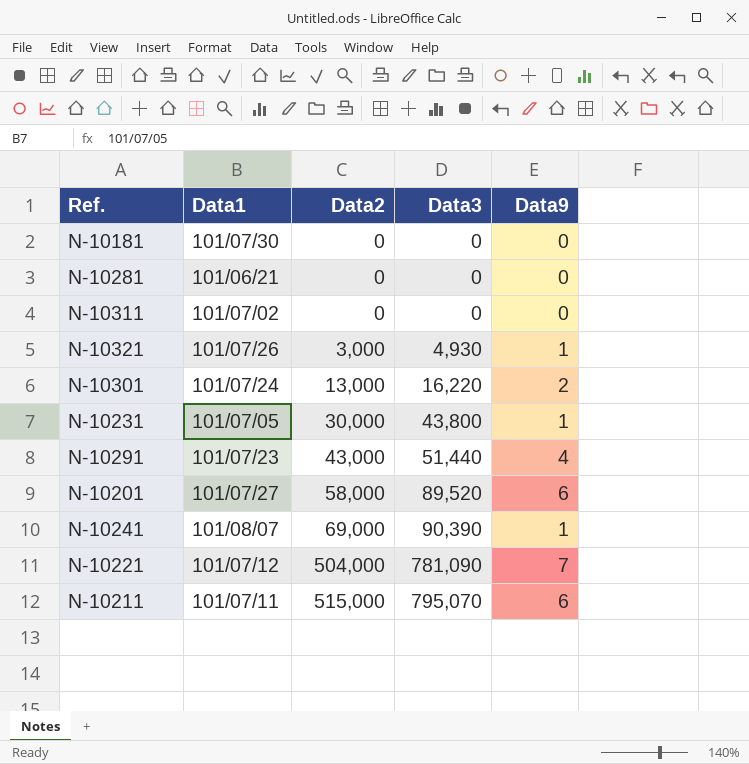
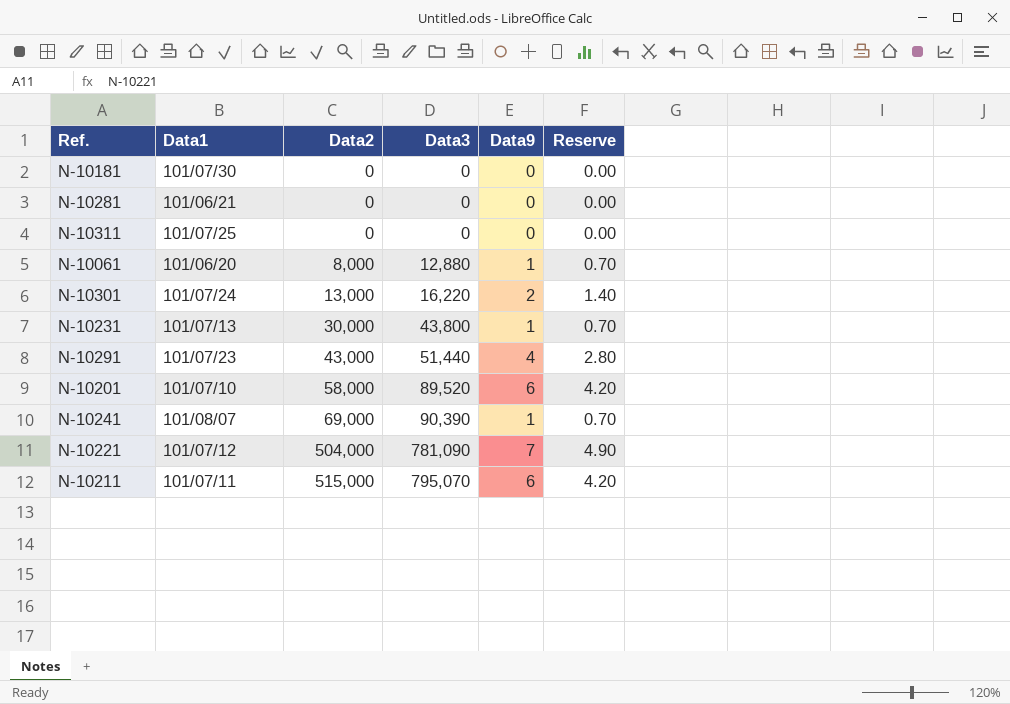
column Reserve | formula: none -> [Data9] * 0.7
row N-10321: 101/07/26 | 3,000 | 4,930 | 1 -> none
N-10311 | Data1: 101/07/02 -> 101/07/25
row N-10061: none -> 101/06/20 | 8,000 | 12,880 | 1 | 0.70
N-10231 | Data1: 101/07/05 -> 101/07/13
N-10201 | Data1: 101/07/27 -> 101/07/10

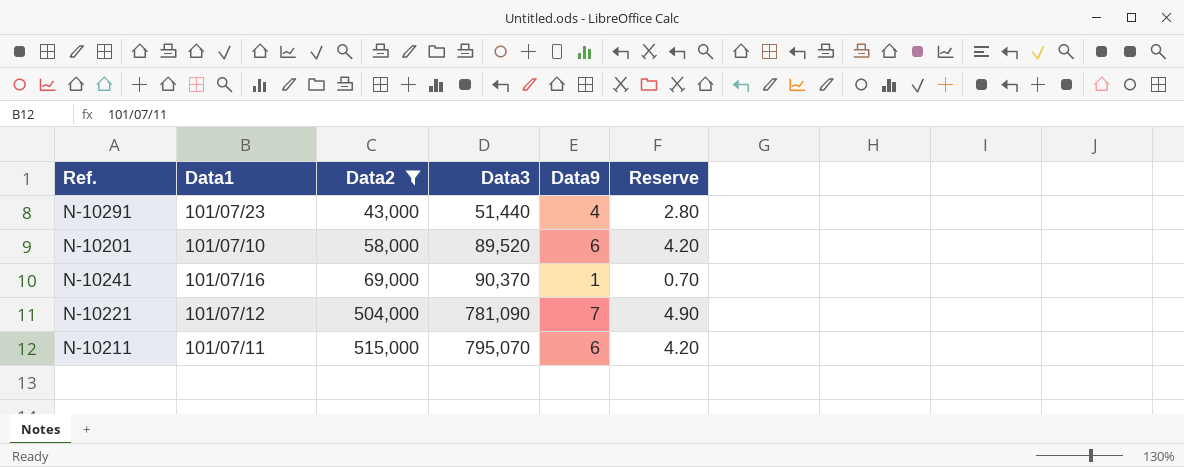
filter: none -> Data2 >= 43,000
N-10241 | Data1: 101/08/07 -> 101/07/16
N-10241 | Data3: 90,390 -> 90,370

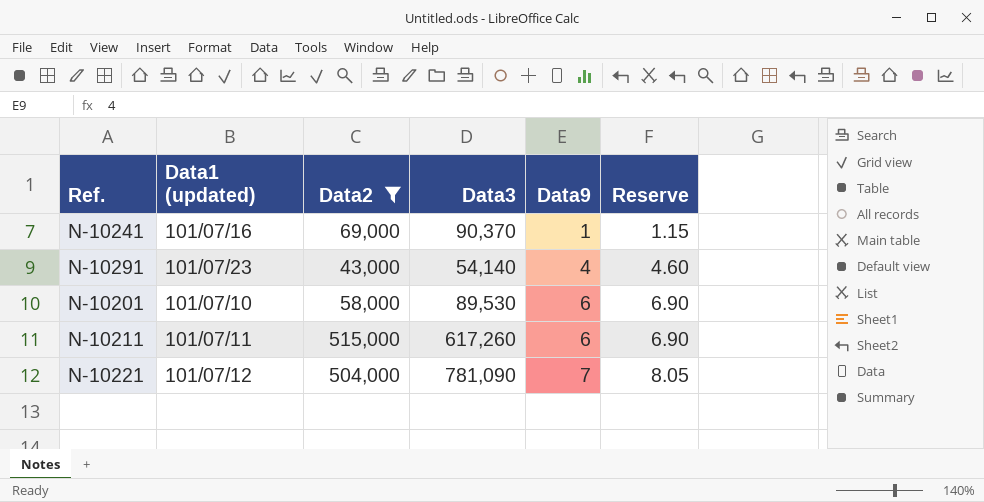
row order: Data2 ascending -> Data9 ascending
column name: Data1 -> Data1 (updated)
column Reserve | formula: [Data9] * 0.7 -> [Data9] * 1.15
N-10291 | Data3: 51,440 -> 54,140
N-10201 | Data3: 89,520 -> 89,530
N-10211 | Data3: 795,070 -> 617,260

